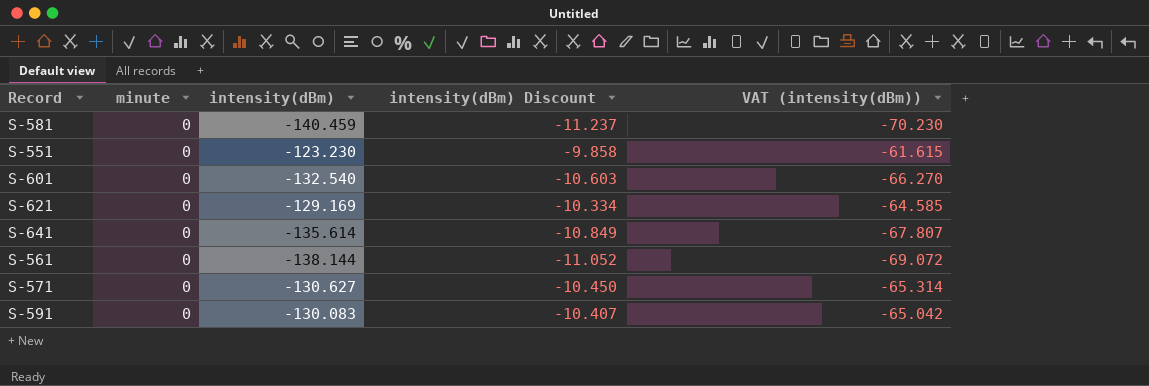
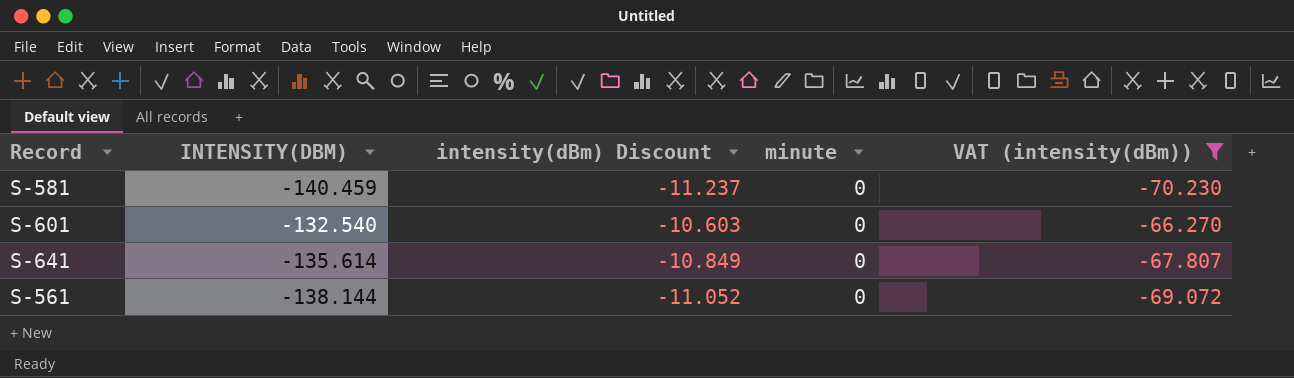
filter: none -> VAT (intensity(dBm)) <= -66.270
column name: intensity(dBm) -> INTENSITY(DBM)
column minute | position: 2 -> 4

